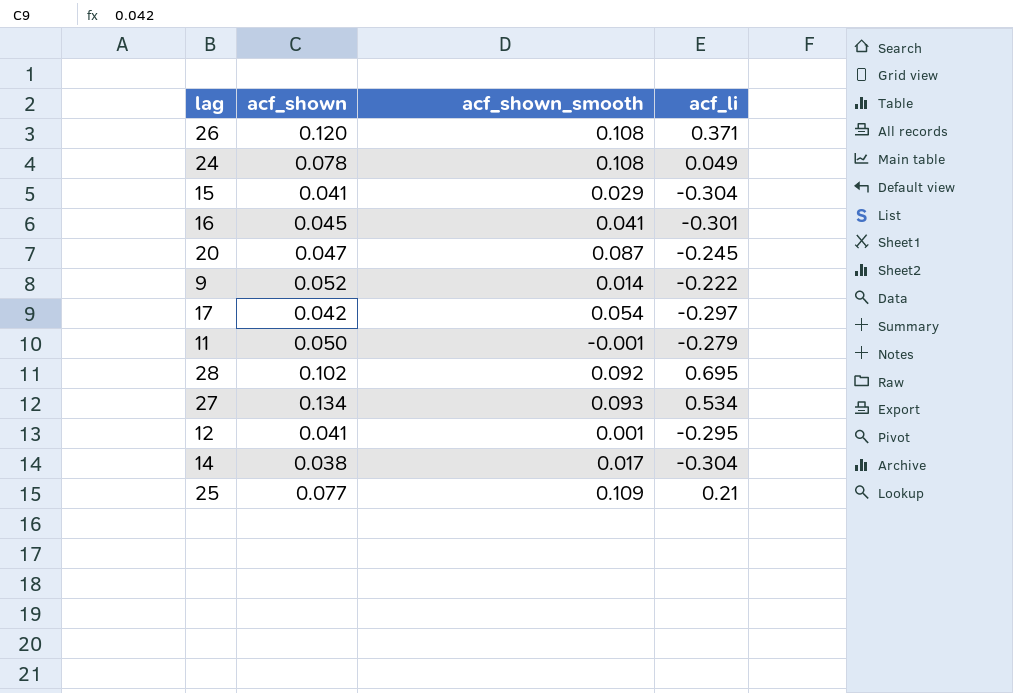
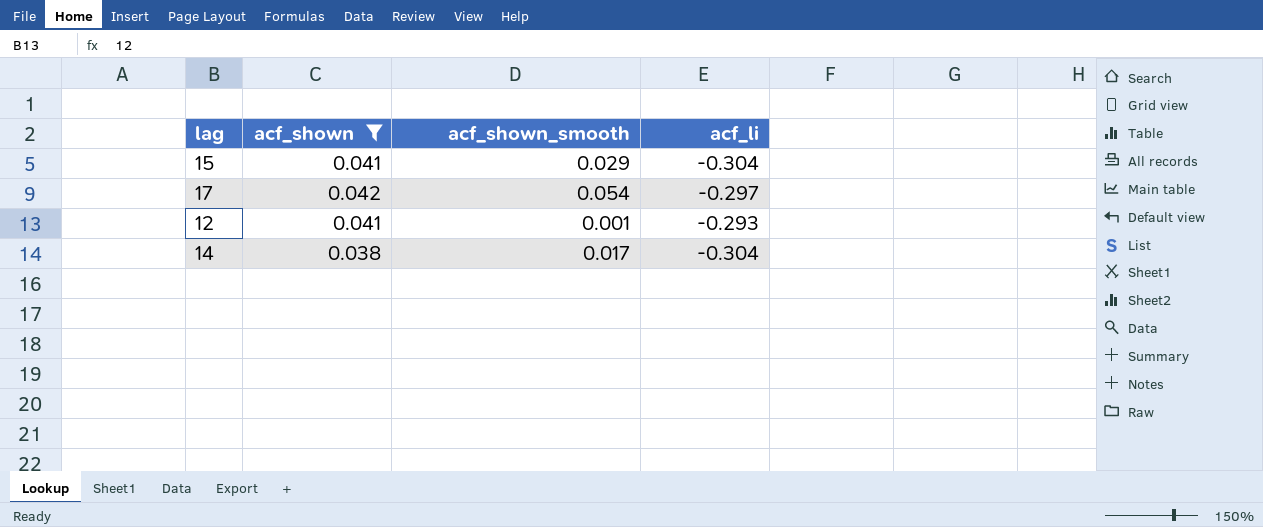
filter: none -> acf_shown <= 0.042
12 | acf_li: -0.295 -> -0.293

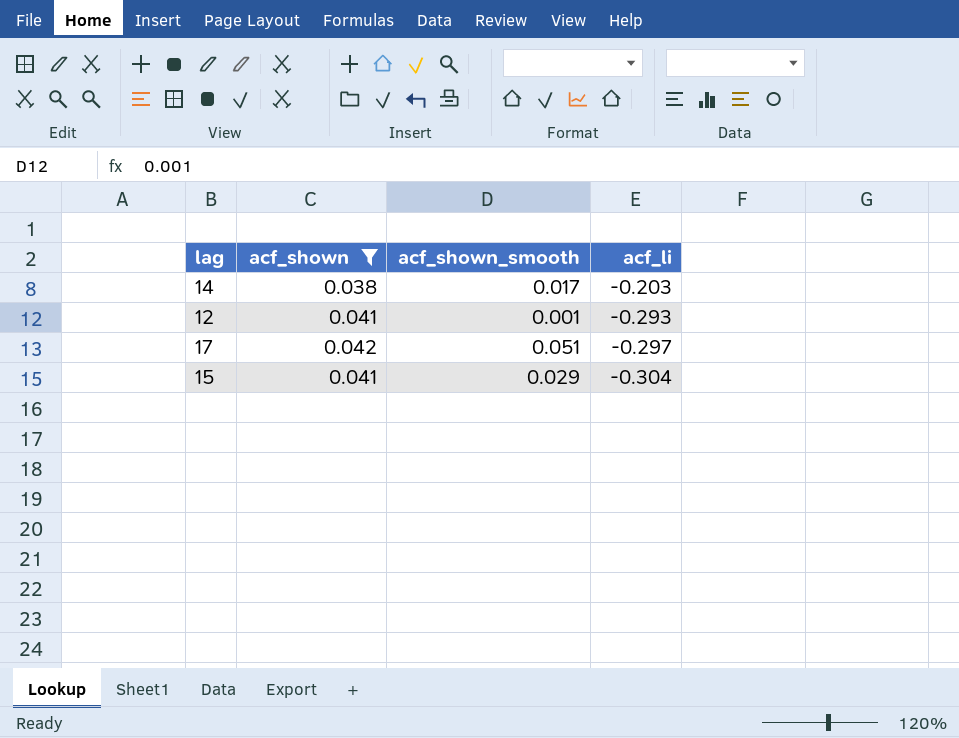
row order: none -> acf_li descending
14 | acf_li: -0.304 -> -0.203
17 | acf_shown_smooth: 0.054 -> 0.051

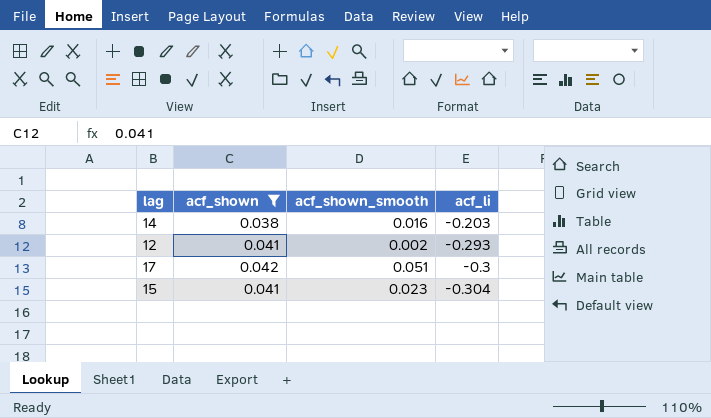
14 | acf_shown_smooth: 0.017 -> 0.016
12 | acf_shown_smooth: 0.001 -> 0.002
17 | acf_li: -0.297 -> -0.3
15 | acf_shown_smooth: 0.029 -> 0.023

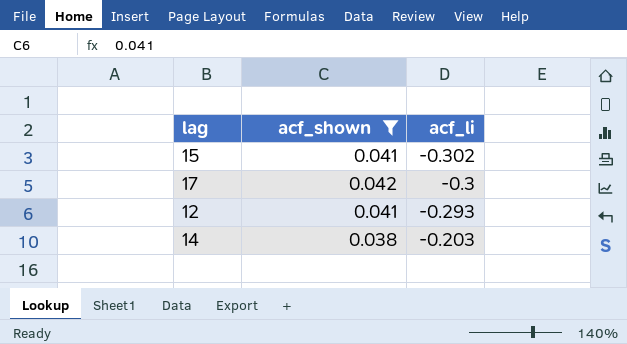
row order: acf_li descending -> acf_li ascending
column acf_shown_smooth | position: 3 -> none
15 | acf_li: -0.304 -> -0.302

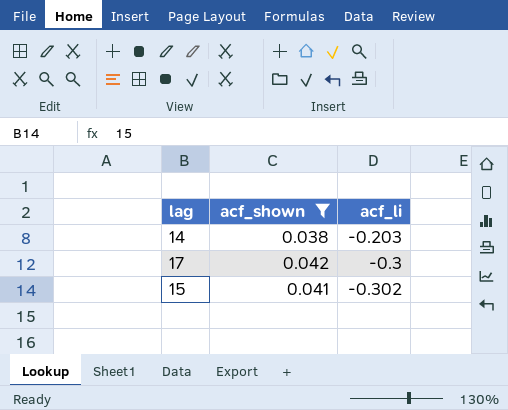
row order: acf_li ascending -> acf_li descending
row 12: 0.041 | -0.293 -> none

